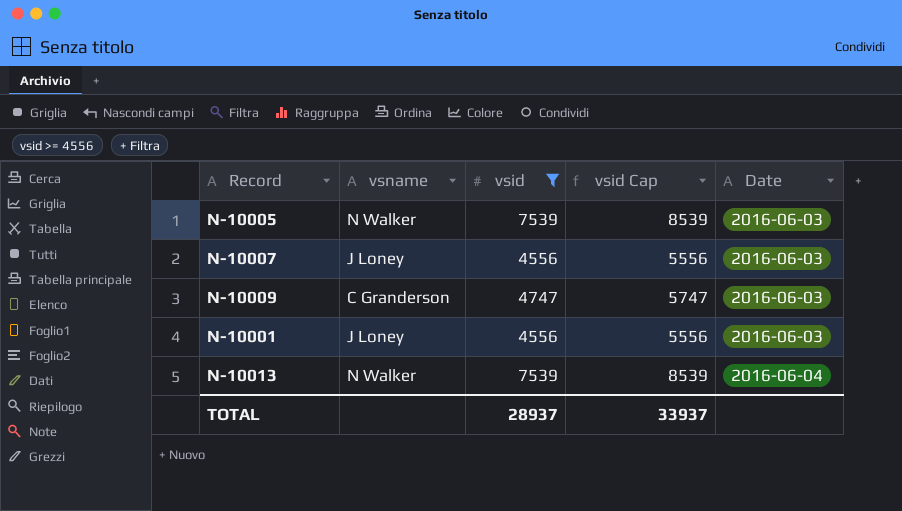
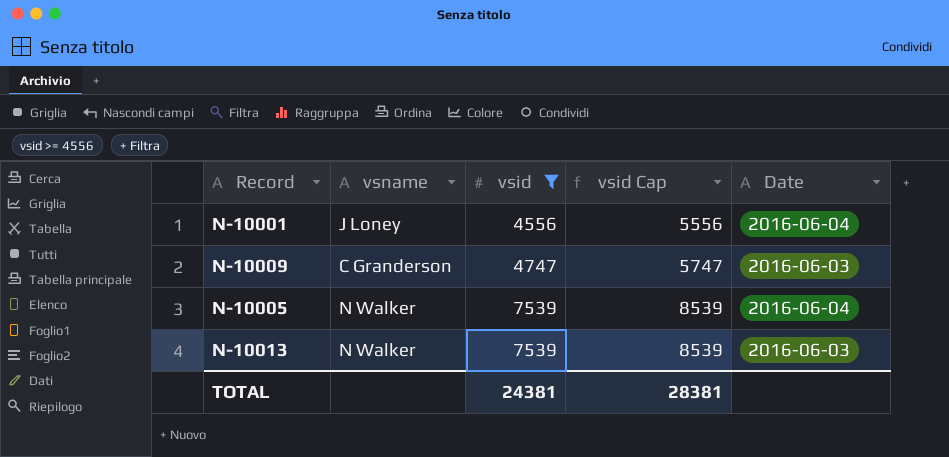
row order: Date ascending -> vsid ascending
row N-10007: J Loney | 4556 | 5556 | 2016-06-03 -> none
N-10001 | Date: 2016-06-03 -> 2016-06-04
N-10005 | Date: 2016-06-03 -> 2016-06-04
N-10013 | Date: 2016-06-04 -> 2016-06-03
TOTAL | vsid: 28937 -> 24381
TOTAL | vsid Cap: 33937 -> 28381

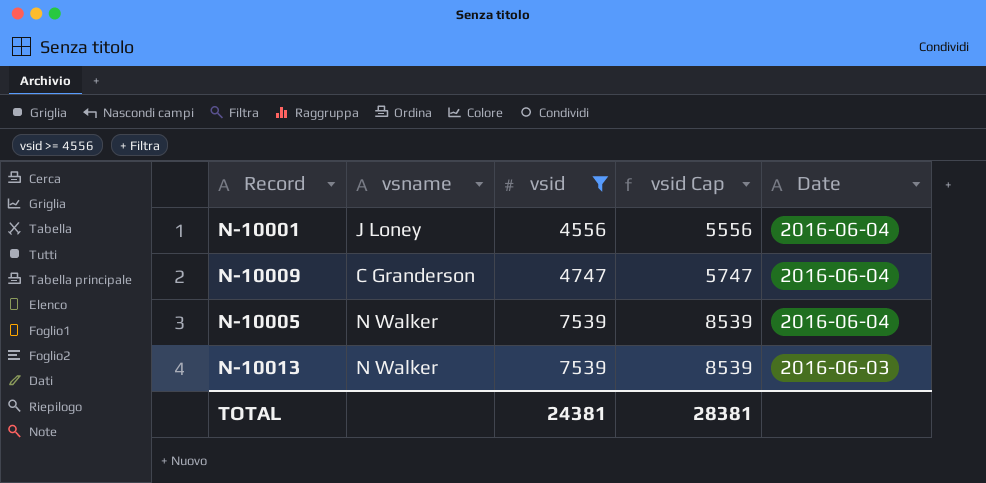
N-10009 | Date: 2016-06-03 -> 2016-06-04

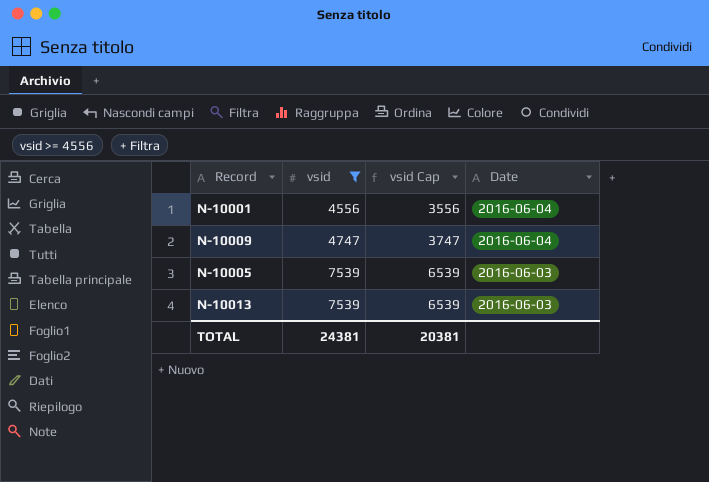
column vsname | position: 2 -> none
column vsid Cap | formula: [vsid] + 1000 -> [vsid] - 1000
N-10005 | Date: 2016-06-04 -> 2016-06-03
TOTAL | vsid Cap: 28381 -> 20381

